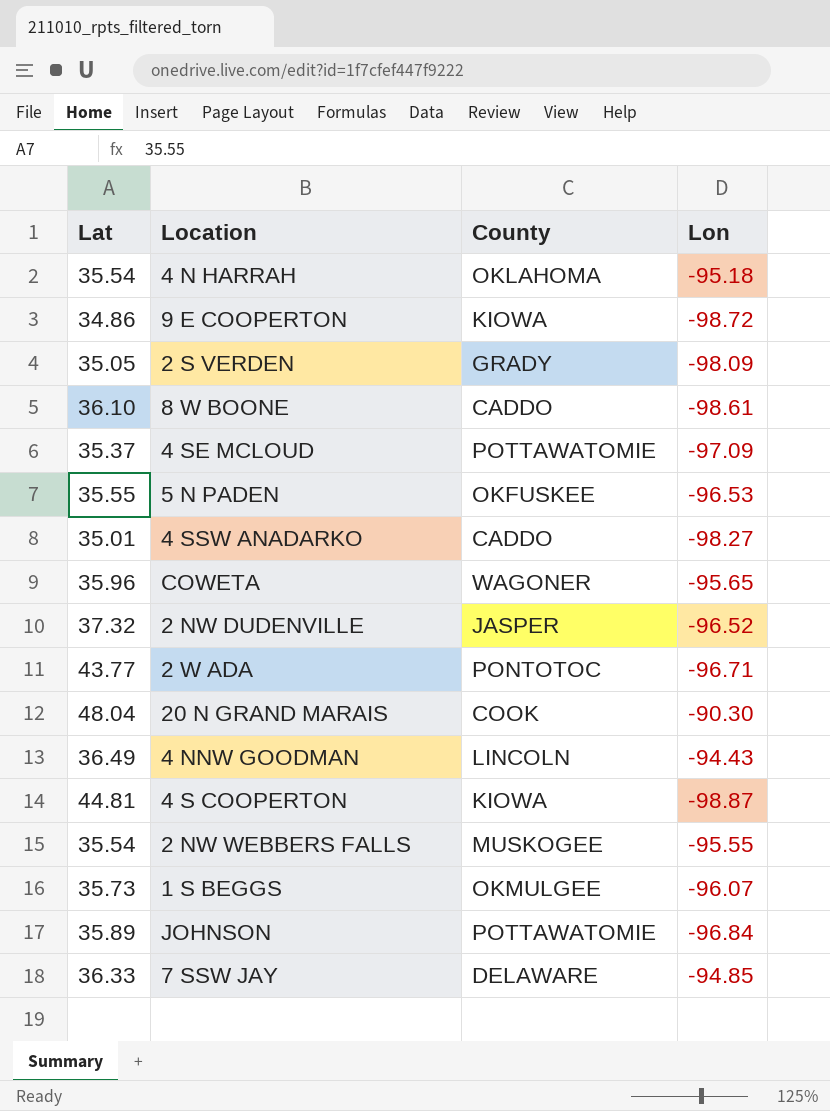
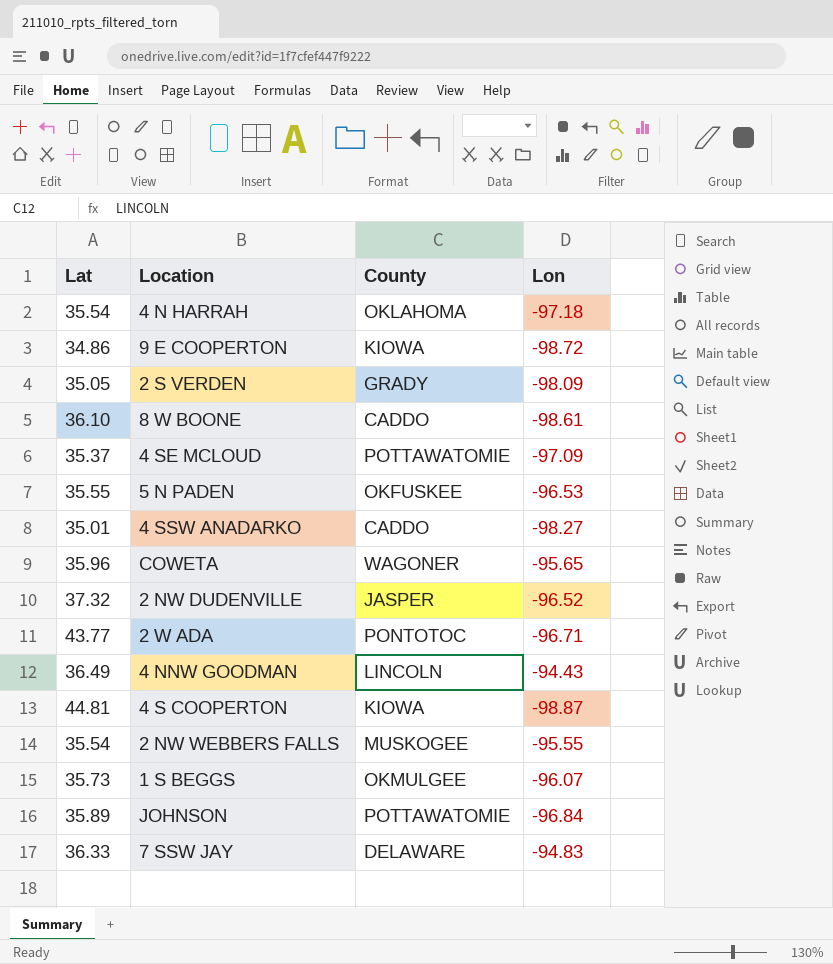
row 20 N GRAND MARAIS: 48.04 | COOK | -90.30 -> none
4 N HARRAH | Lon: -95.18 -> -97.18
7 SSW JAY | Lon: -94.85 -> -94.83

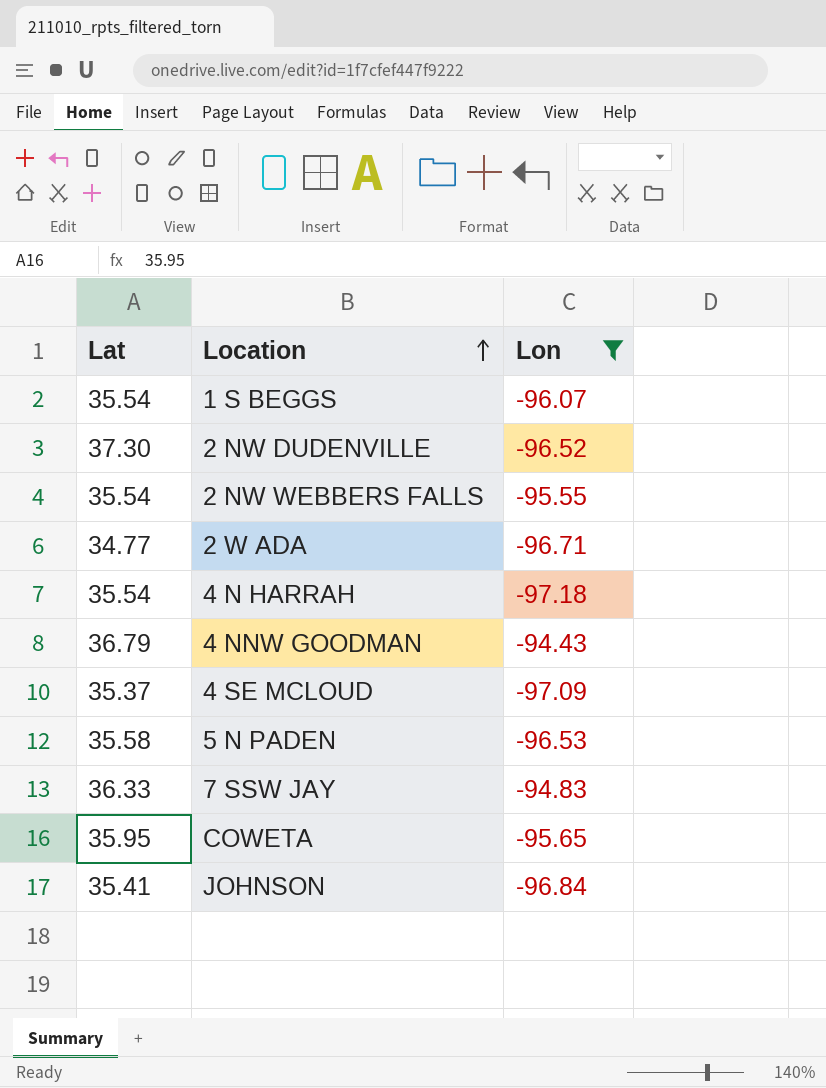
filter: none -> Lon >= -97.18
row order: none -> Location ascending
column County | position: 3 -> none
1 S BEGGS | Lat: 35.73 -> 35.54
2 NW DUDENVILLE | Lat: 37.32 -> 37.30
2 W ADA | Lat: 43.77 -> 34.77
4 NNW GOODMAN | Lat: 36.49 -> 36.79
5 N PADEN | Lat: 35.55 -> 35.58
COWETA | Lat: 35.96 -> 35.95
JOHNSON | Lat: 35.89 -> 35.41

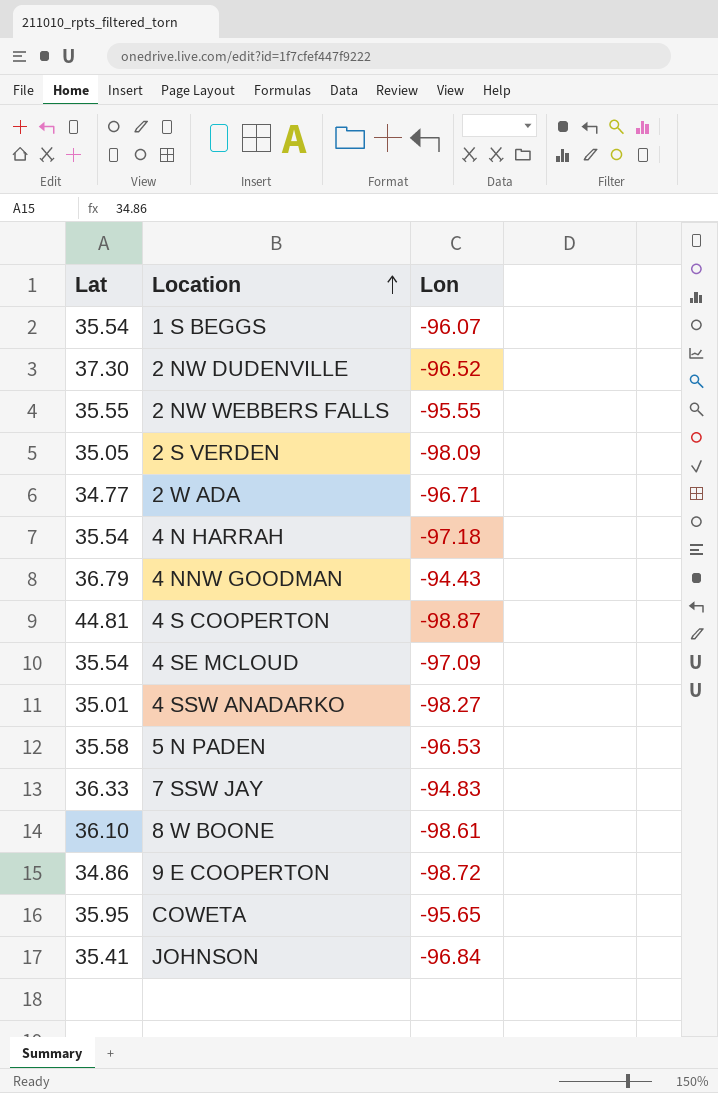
filter: Lon >= -97.18 -> none
2 NW WEBBERS FALLS | Lat: 35.54 -> 35.55
4 SE MCLOUD | Lat: 35.37 -> 35.54

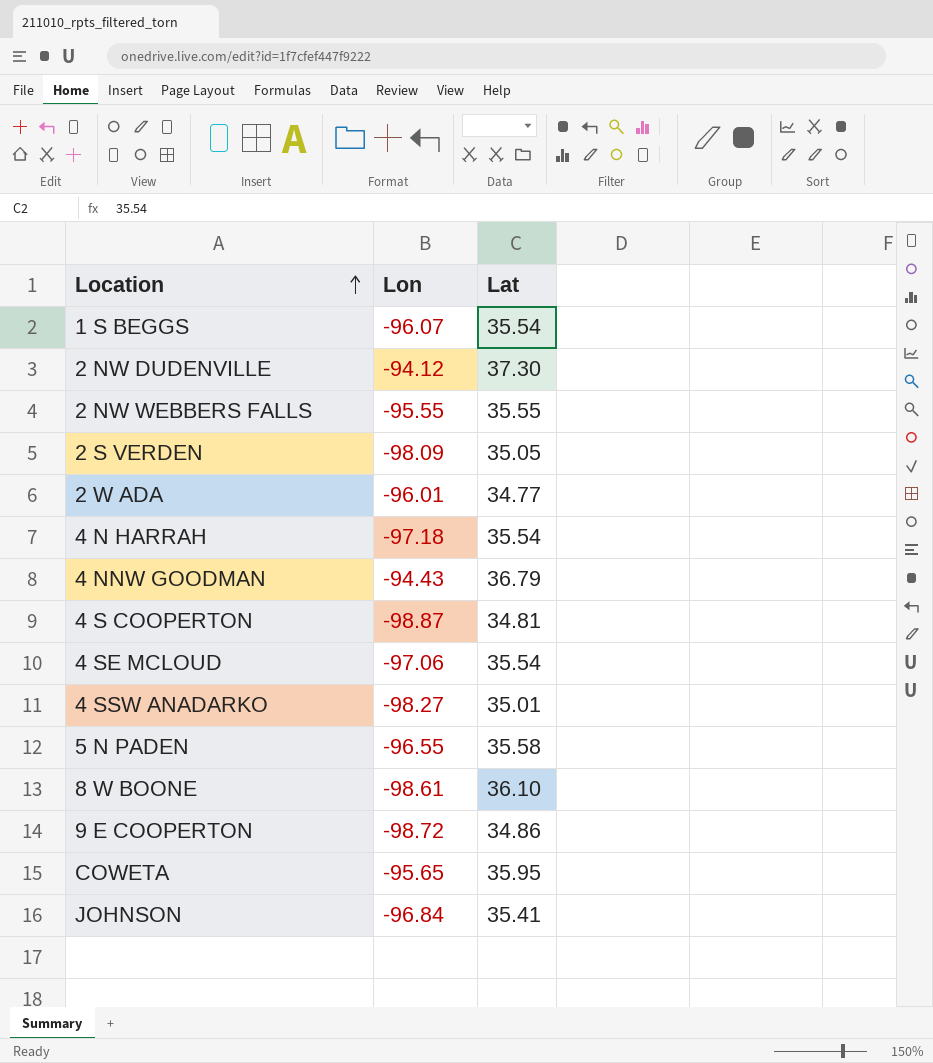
column Lat | position: 1 -> 3
row 7 SSW JAY: 36.33 | -94.83 -> none
2 NW DUDENVILLE | Lon: -96.52 -> -94.12
2 W ADA | Lon: -96.71 -> -96.01
4 S COOPERTON | Lat: 44.81 -> 34.81
4 SE MCLOUD | Lon: -97.09 -> -97.06
5 N PADEN | Lon: -96.53 -> -96.55

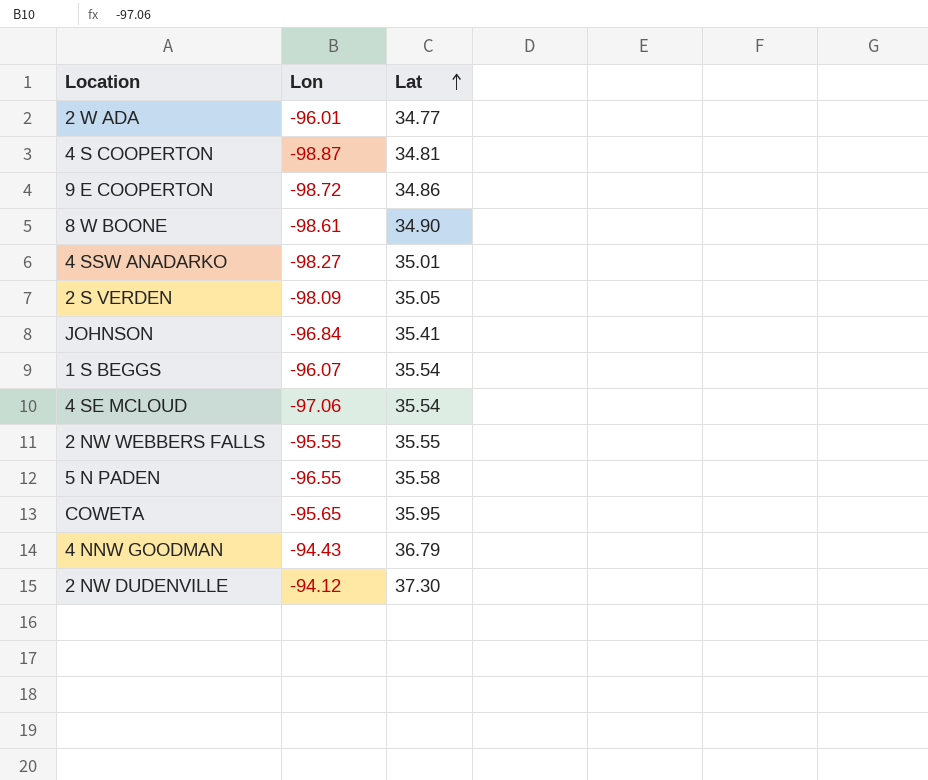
row order: Location ascending -> Lat ascending
row 4 N HARRAH: -97.18 | 35.54 -> none
8 W BOONE | Lat: 36.10 -> 34.90

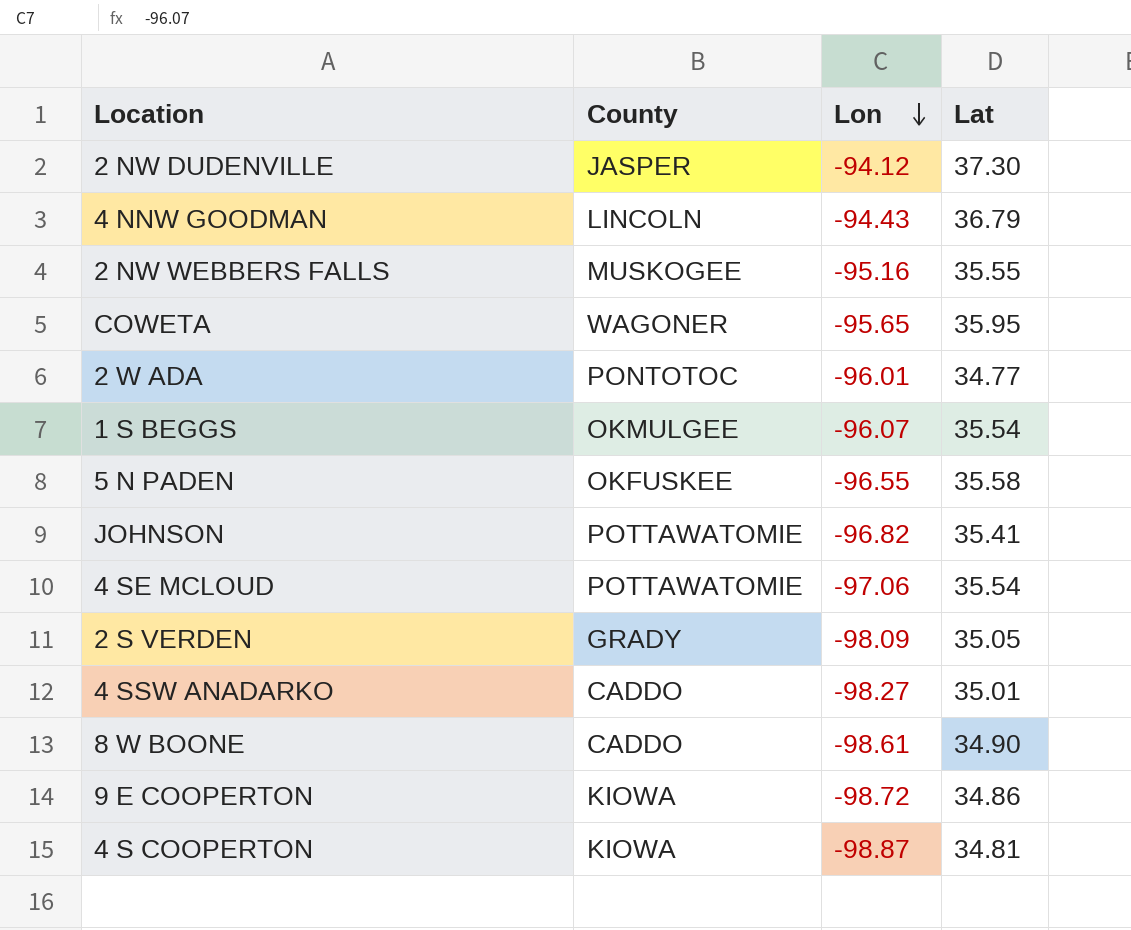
row order: Lat ascending -> Lon descending
column County | position: none -> 2
2 NW WEBBERS FALLS | Lon: -95.55 -> -95.16
JOHNSON | Lon: -96.84 -> -96.82

